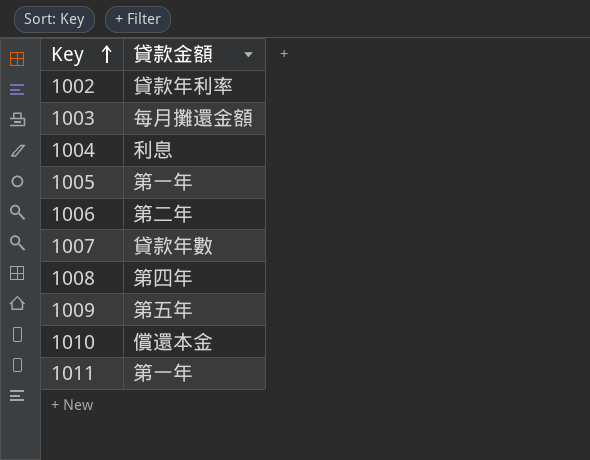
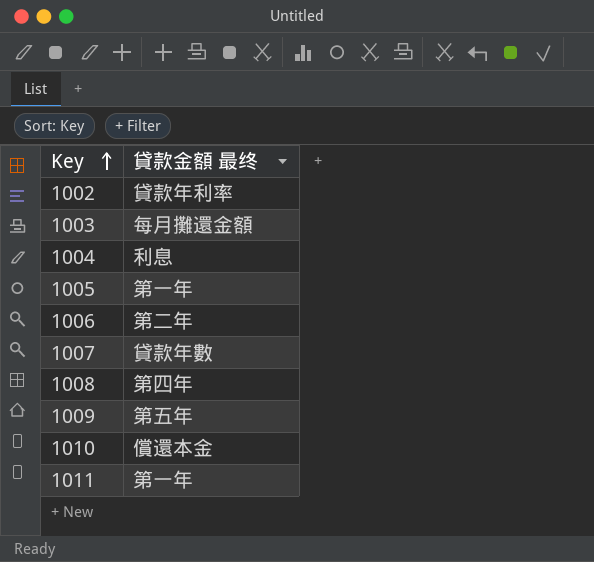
column name: 貸款金額 -> 貸款金額 最终

